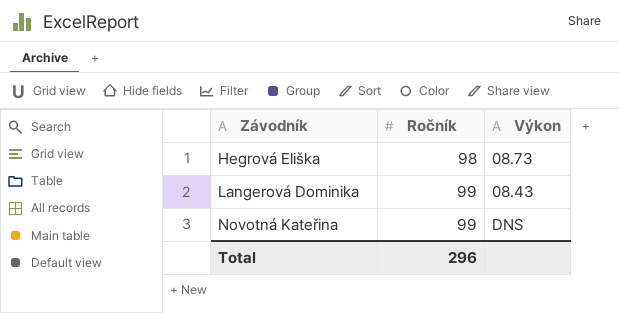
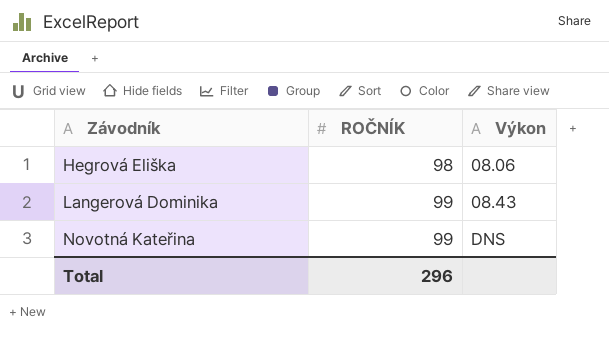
column name: Ročník -> ROČNÍK
Hegrová Eliška | Výkon: 08.73 -> 08.06

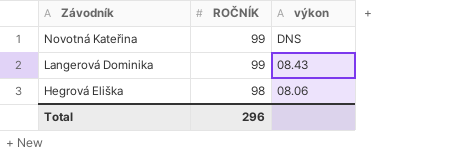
row order: Závodník ascending -> Závodník descending
column name: Výkon -> výkon

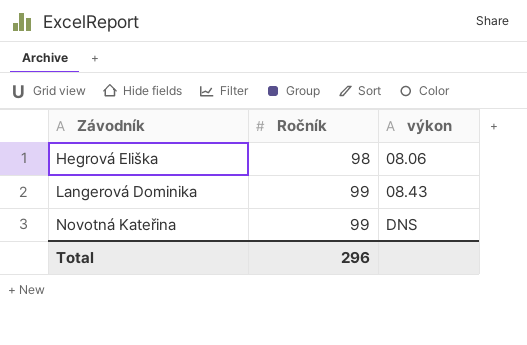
row order: Závodník descending -> Závodník ascending
column name: ROČNÍK -> Ročník

